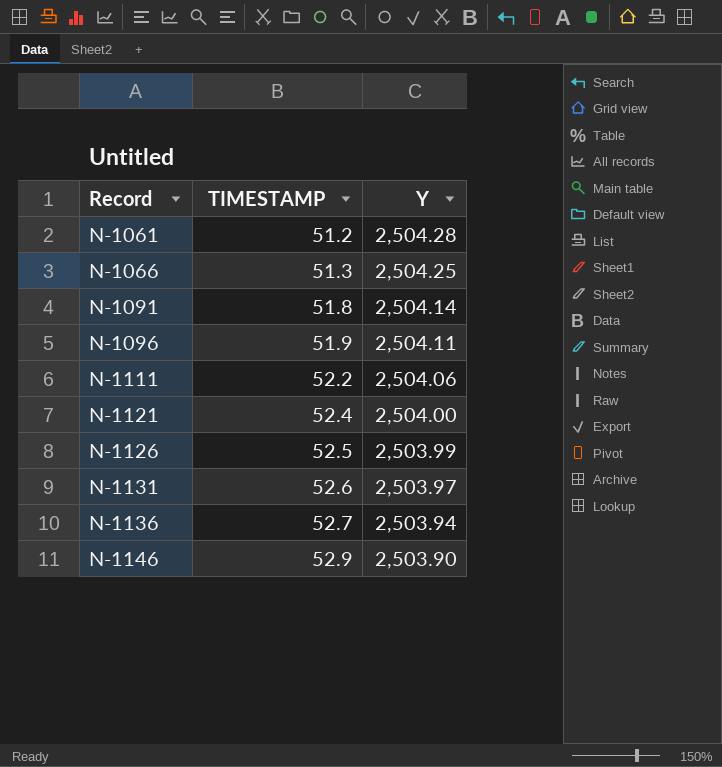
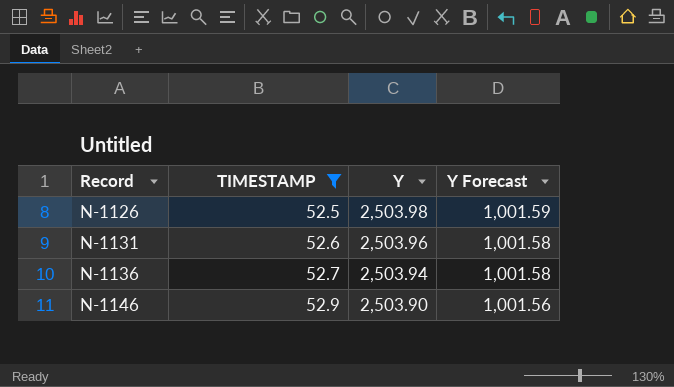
filter: none -> TIMESTAMP >= 52.5
column Y Forecast | formula: none -> [Y] * 0.4
N-1126 | Y: 2,503.99 -> 2,503.98
N-1131 | Y: 2,503.97 -> 2,503.96

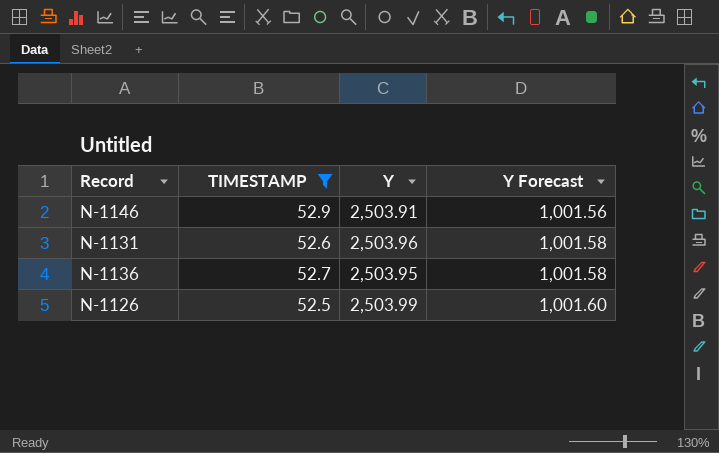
row order: Record ascending -> Y Forecast ascending
N-1146 | Y: 2,503.90 -> 2,503.91
N-1136 | Y: 2,503.94 -> 2,503.95
N-1126 | Y: 2,503.98 -> 2,503.99
N-1126 | Y Forecast: 1,001.59 -> 1,001.60

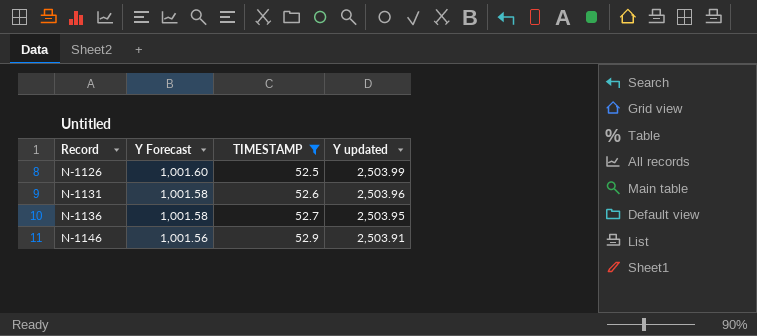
row order: Y Forecast ascending -> Record ascending
column Y Forecast | position: 4 -> 2
column name: Y -> Y updated

